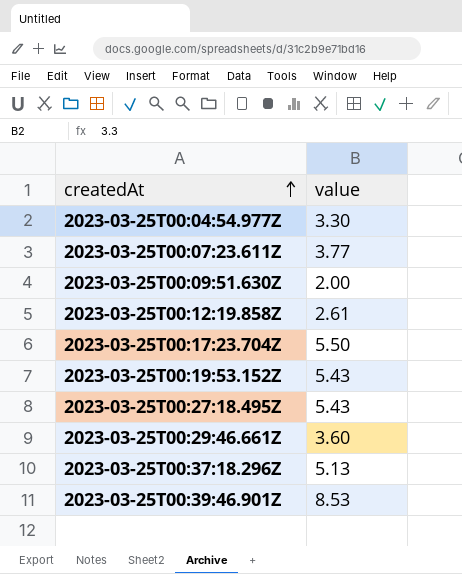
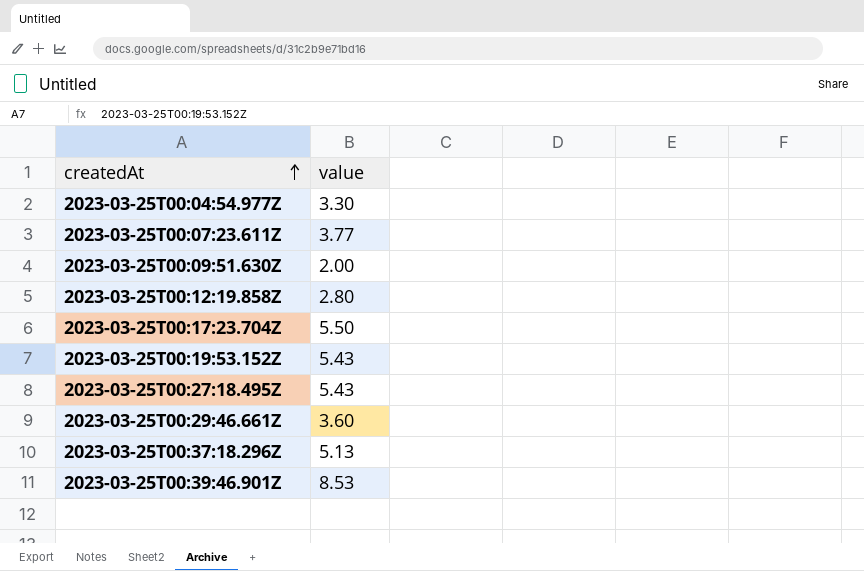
2023-03-25T00:12:19.858Z | value: 2.61 -> 2.80

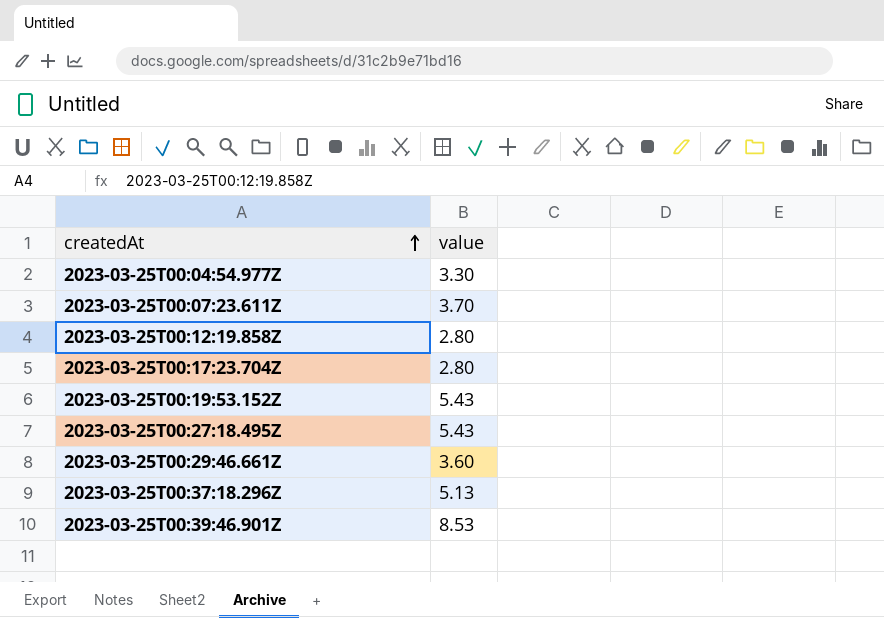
row 2023-03-25T00:09:51.630Z: 2.00 -> none
2023-03-25T00:07:23.611Z | value: 3.77 -> 3.70
2023-03-25T00:17:23.704Z | value: 5.50 -> 2.80

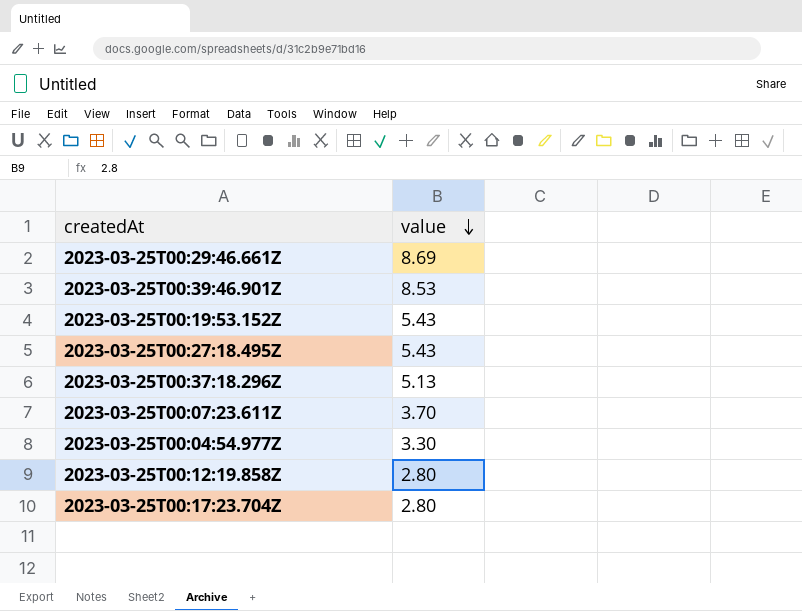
row order: createdAt ascending -> value descending
2023-03-25T00:29:46.661Z | value: 3.60 -> 8.69

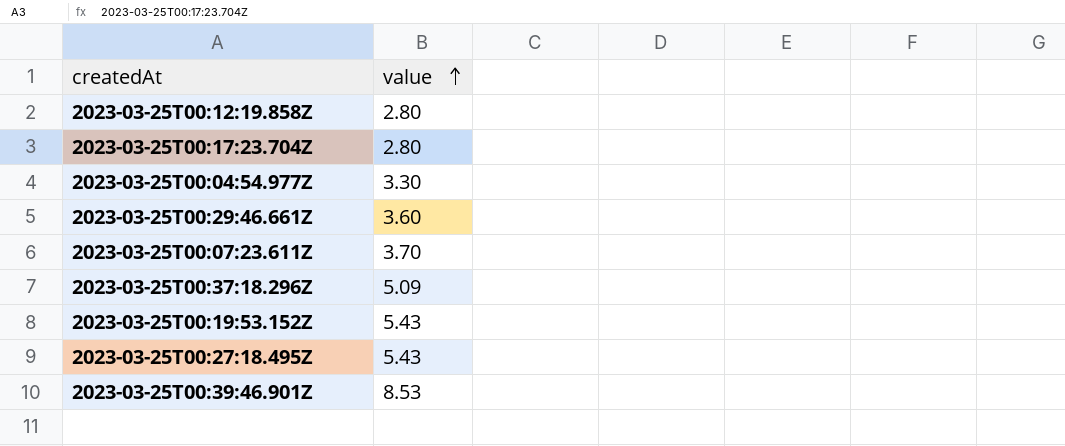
row order: value descending -> value ascending
2023-03-25T00:29:46.661Z | value: 8.69 -> 3.60
2023-03-25T00:37:18.296Z | value: 5.13 -> 5.09

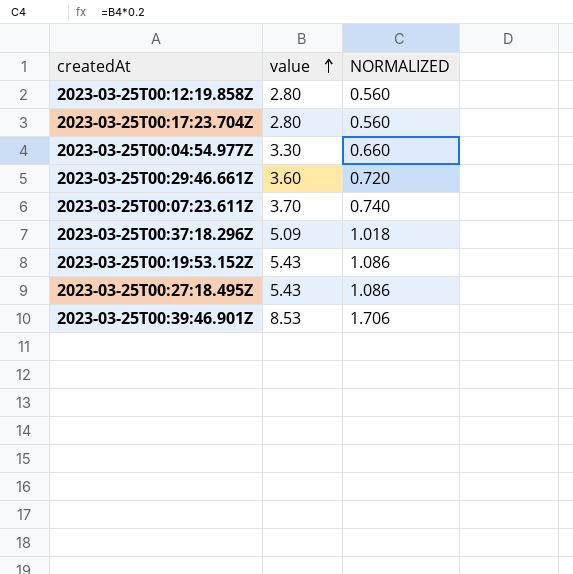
column NORMALIZED | formula: none -> [value] * 0.2

